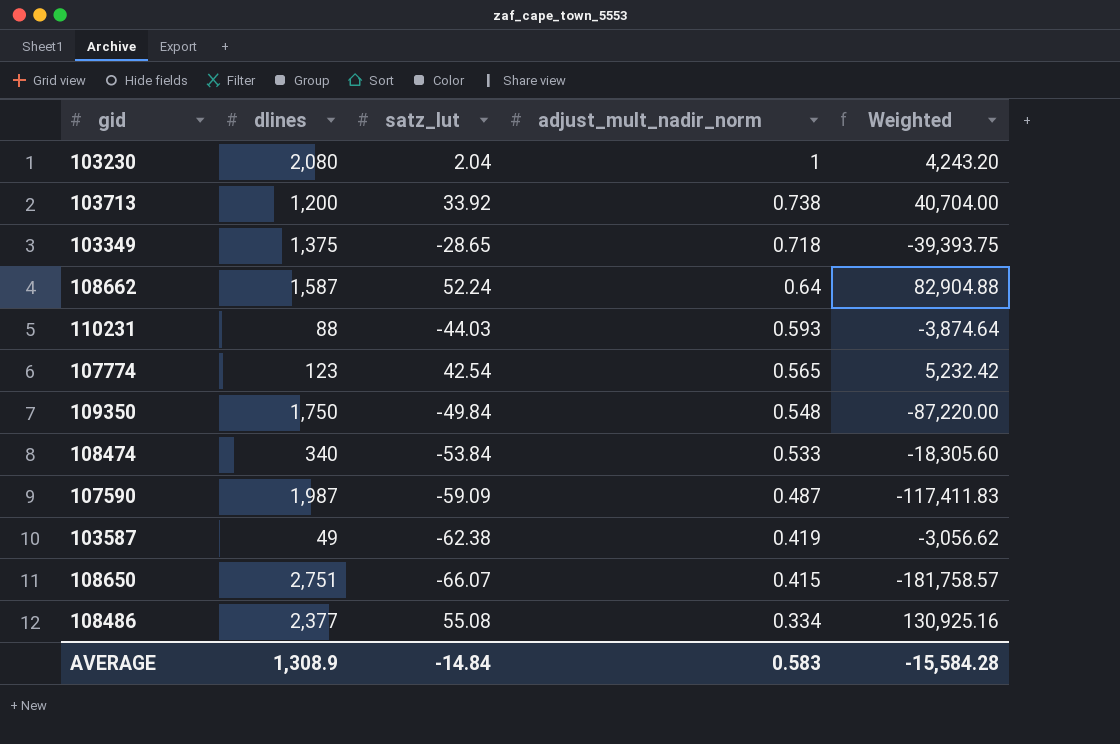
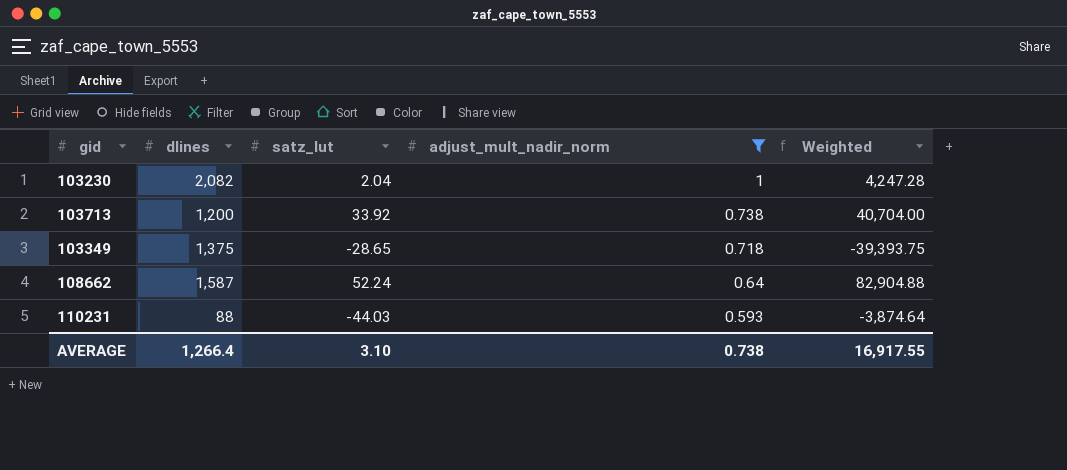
filter: none -> adjust_mult_nadir_norm >= 0.593
103230 | dlines: 2,080 -> 2,082
103230 | Weighted: 4,243.20 -> 4,247.28
AVERAGE | dlines: 1,308.9 -> 1,266.4
AVERAGE | satz_lut: -14.84 -> 3.10
AVERAGE | adjust_mult_nadir_norm: 0.583 -> 0.738
AVERAGE | Weighted: -15,584.28 -> 16,917.55

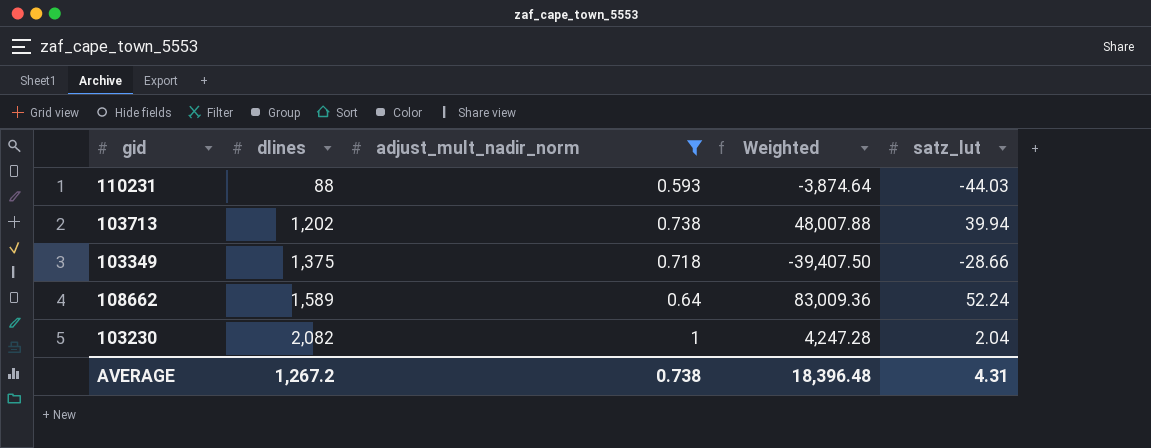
row order: adjust_mult_nadir_norm descending -> dlines ascending
column satz_lut | position: 3 -> 5
103713 | dlines: 1,200 -> 1,202
103713 | Weighted: 40,704.00 -> 48,007.88
103713 | satz_lut: 33.92 -> 39.94
103349 | Weighted: -39,393.75 -> -39,407.50
103349 | satz_lut: -28.65 -> -28.66
108662 | dlines: 1,587 -> 1,589
108662 | Weighted: 82,904.88 -> 83,009.36
AVERAGE | dlines: 1,266.4 -> 1,267.2
AVERAGE | Weighted: 16,917.55 -> 18,396.48
AVERAGE | satz_lut: 3.10 -> 4.31

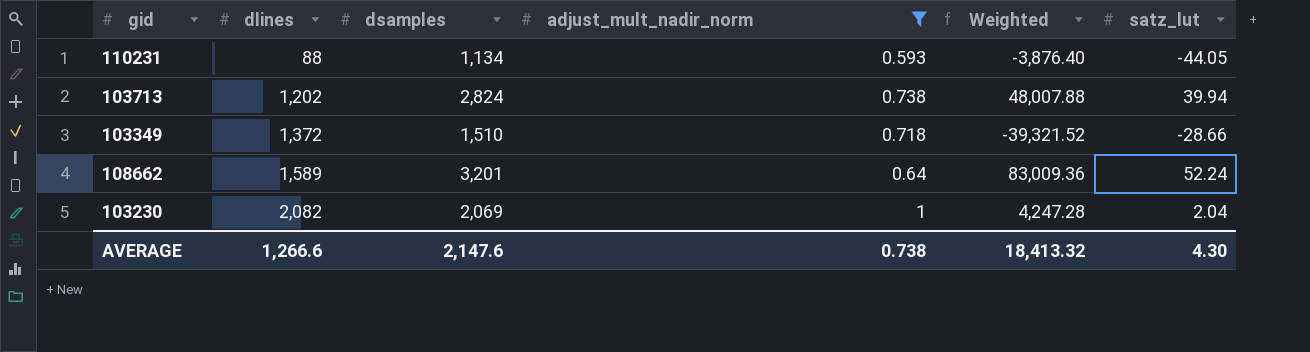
column dsamples | position: none -> 3
110231 | Weighted: -3,874.64 -> -3,876.40
110231 | satz_lut: -44.03 -> -44.05
103349 | dlines: 1,375 -> 1,372
103349 | Weighted: -39,407.50 -> -39,321.52
AVERAGE | dlines: 1,267.2 -> 1,266.6
AVERAGE | Weighted: 18,396.48 -> 18,413.32
AVERAGE | satz_lut: 4.31 -> 4.30

